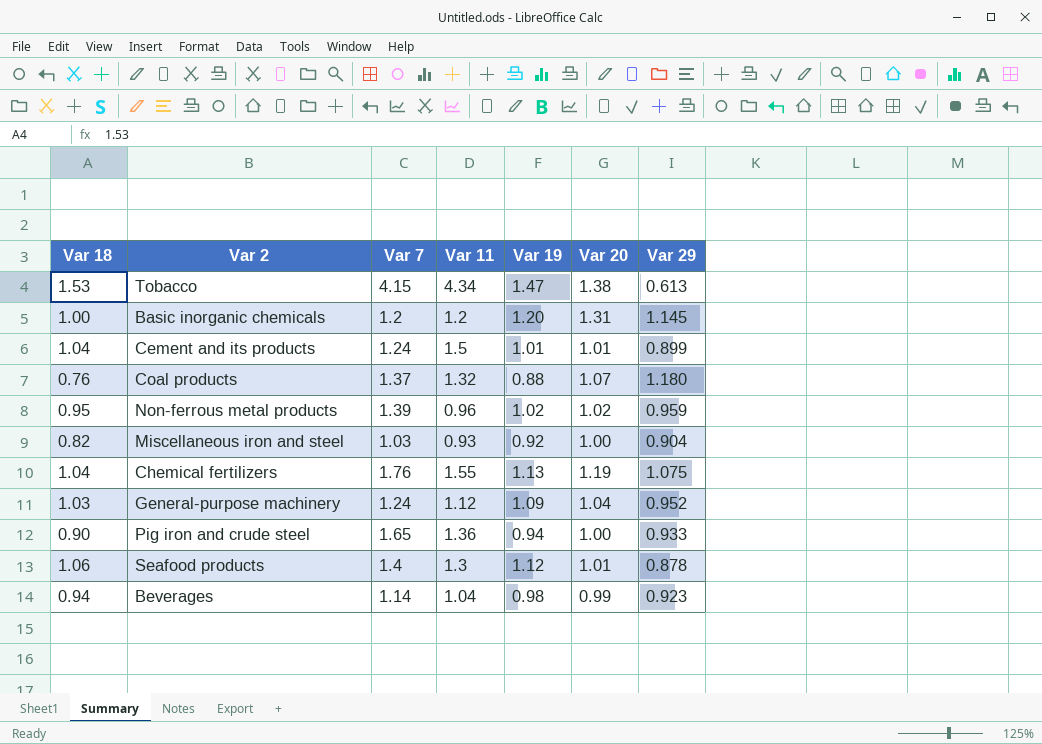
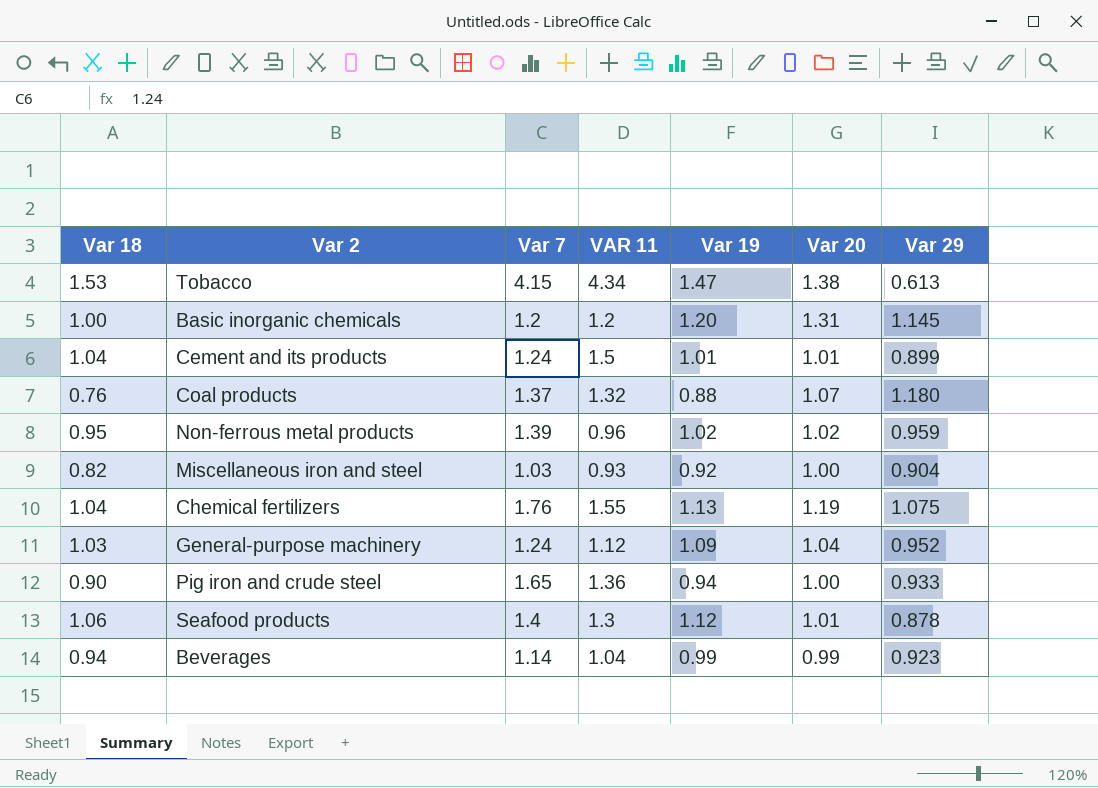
column name: Var 11 -> VAR 11
Beverages | Var 19: 0.98 -> 0.99

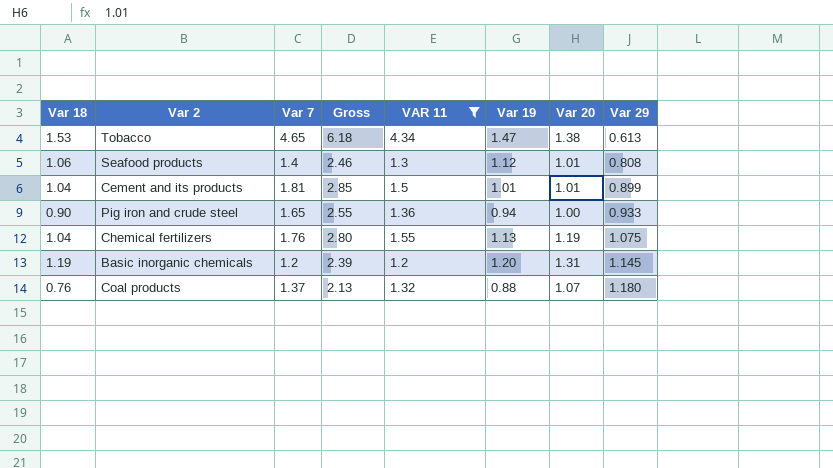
filter: none -> VAR 11 >= 1.2
row order: none -> Var 29 ascending
column Gross | formula: none -> [Var 18] + [Var 7]
Tobacco | Var 7: 4.15 -> 4.65
Seafood products | Var 29: 0.878 -> 0.808
Cement and its products | Var 7: 1.24 -> 1.81
Basic inorganic chemicals | Var 18: 1.00 -> 1.19

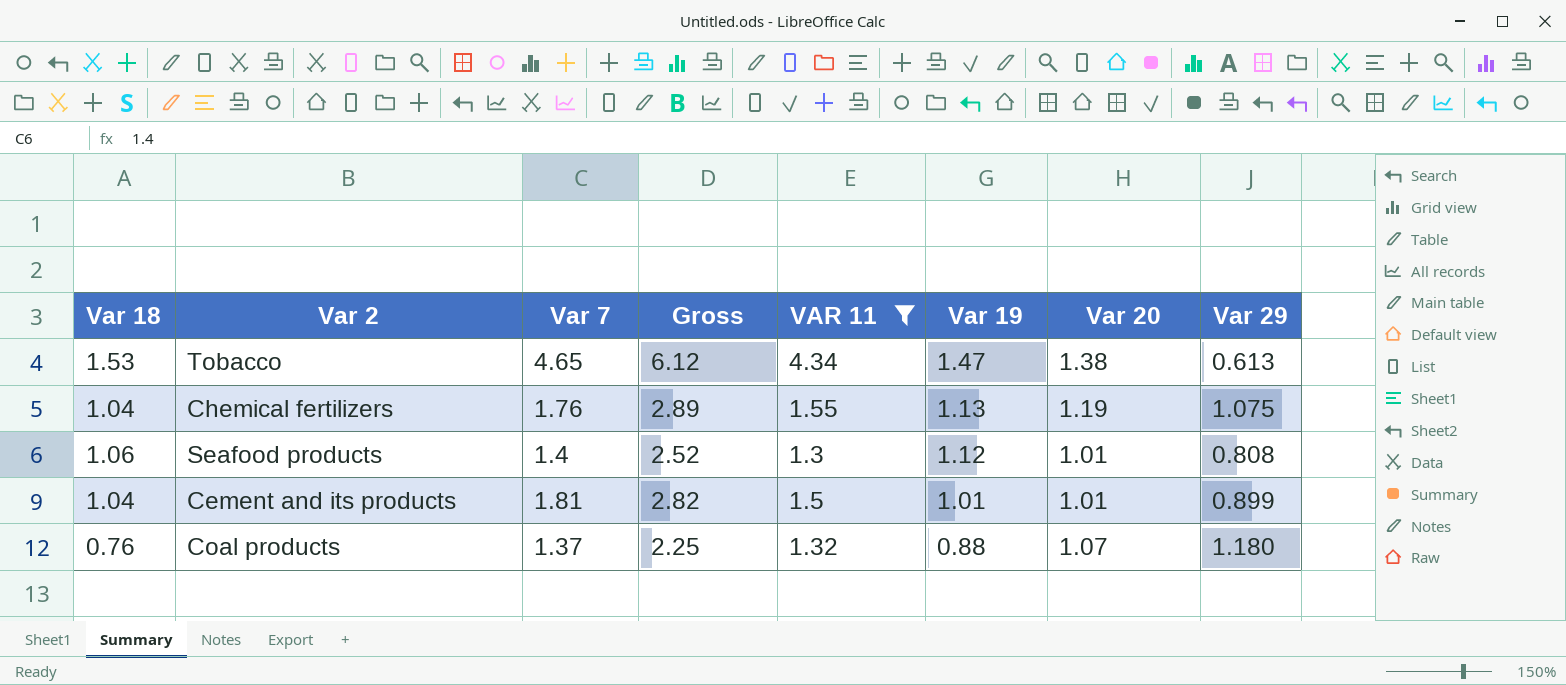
row order: Var 29 ascending -> Var 19 descending
column Gross | formula: [Var 18] + [Var 7] -> [Var 7] + [Var 19]
row Pig iron and crude steel: 0.90 | 1.65 | 2.55 | 1.36 | 0.94 | 1.00 | 0.933 -> none
row Basic inorganic chemicals: 1.19 | 1.2 | 2.39 | 1.2 | 1.20 | 1.31 | 1.145 -> none

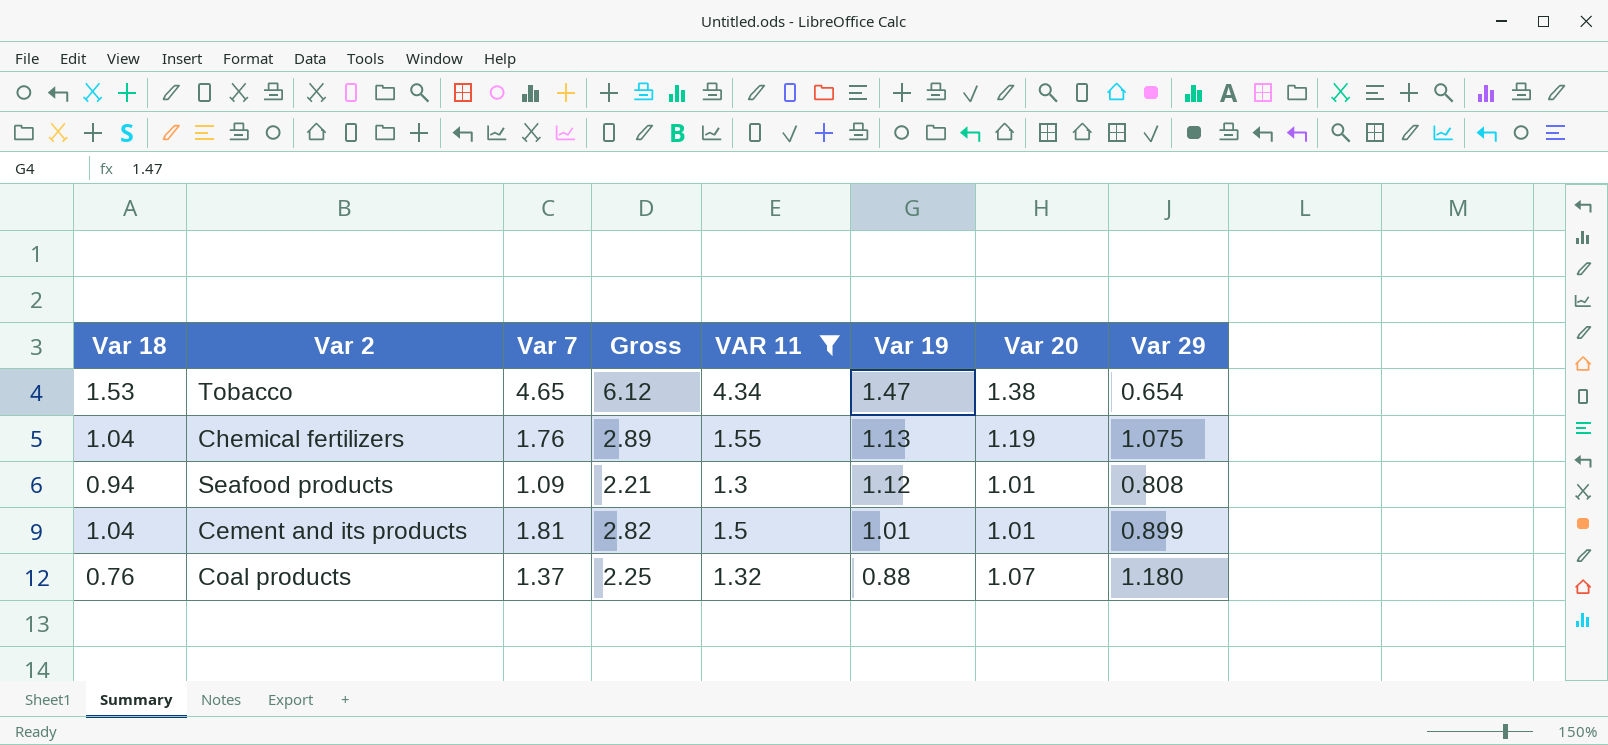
Tobacco | Var 29: 0.613 -> 0.654
Seafood products | Var 18: 1.06 -> 0.94
Seafood products | Var 7: 1.4 -> 1.09
Seafood products | Gross: 2.52 -> 2.21

